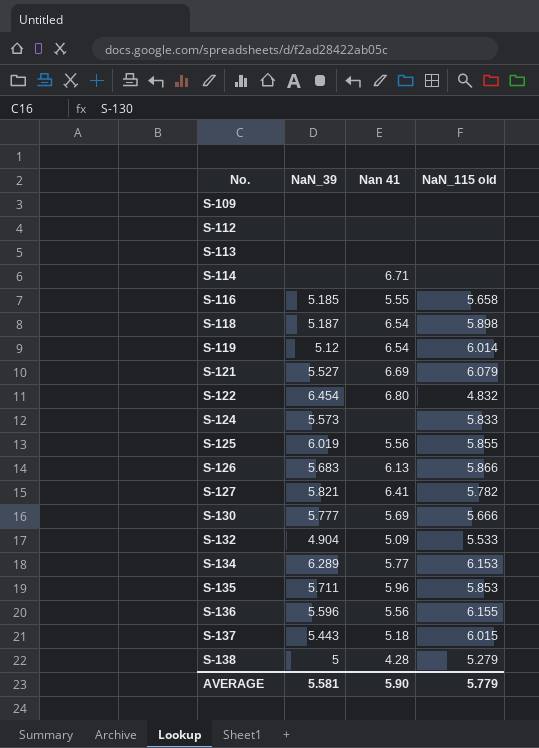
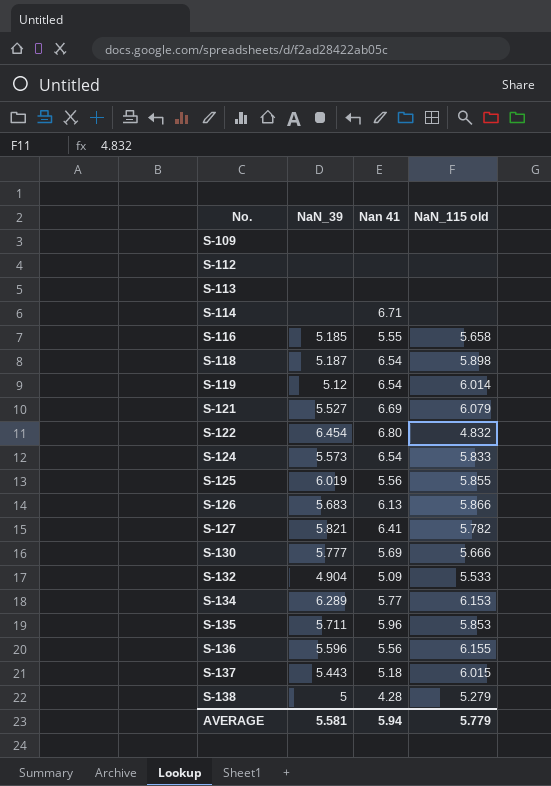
S-124 | Nan 41: none -> 6.54
AVERAGE | Nan 41: 5.90 -> 5.94

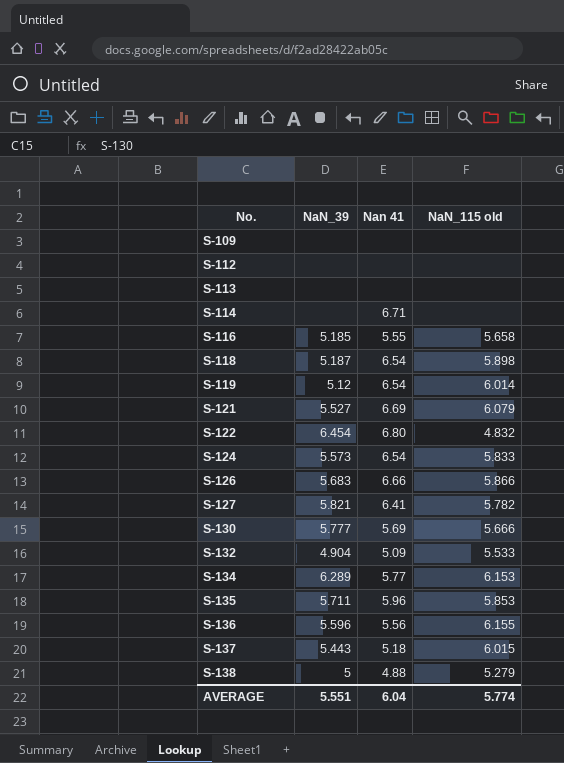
row S-125: 6.019 | 5.56 | 5.855 -> none
S-126 | Nan 41: 6.13 -> 6.66
S-138 | Nan 41: 4.28 -> 4.88
AVERAGE | NaN_39: 5.581 -> 5.551
AVERAGE | Nan 41: 5.94 -> 6.04
AVERAGE | NaN_115 old: 5.779 -> 5.774

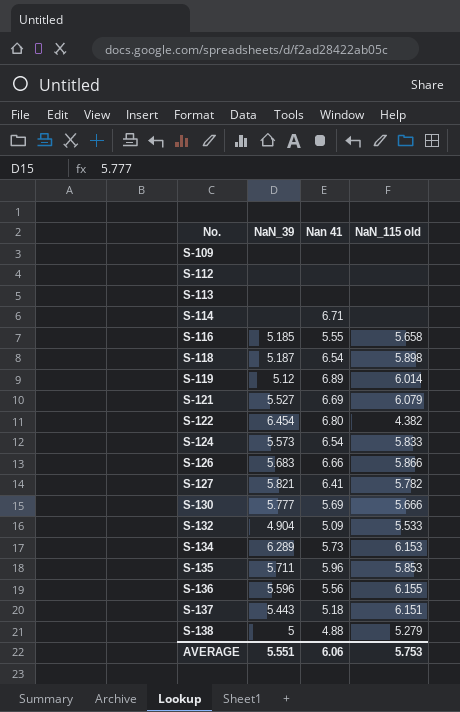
S-119 | Nan 41: 6.54 -> 6.89
S-122 | NaN_115 old: 4.832 -> 4.382
S-134 | Nan 41: 5.77 -> 5.73
S-137 | NaN_115 old: 6.015 -> 6.151
AVERAGE | Nan 41: 6.04 -> 6.06
AVERAGE | NaN_115 old: 5.774 -> 5.753

